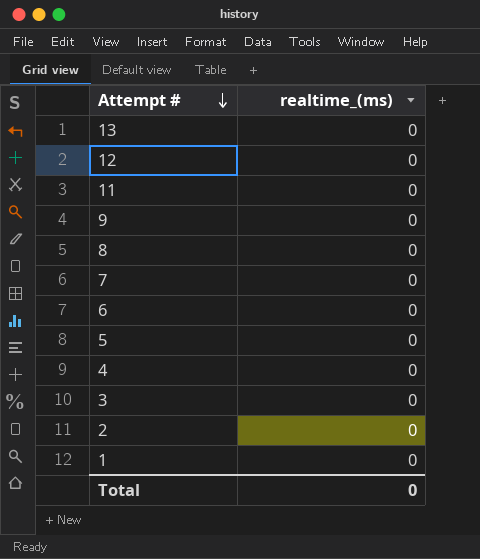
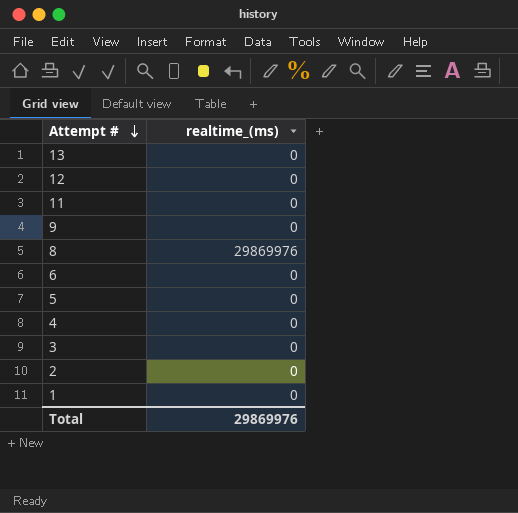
row 7: 0 -> none
8 | realtime_(ms): 0 -> 29869976
Total | realtime_(ms): 0 -> 29869976

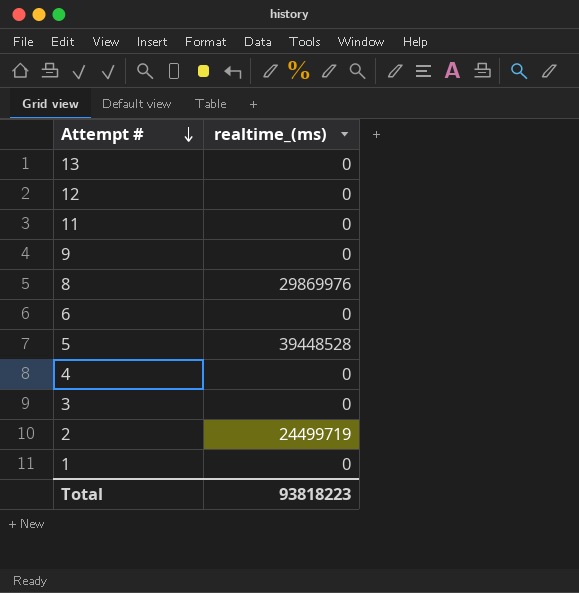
5 | realtime_(ms): 0 -> 39448528
2 | realtime_(ms): 0 -> 24499719
Total | realtime_(ms): 29869976 -> 93818223

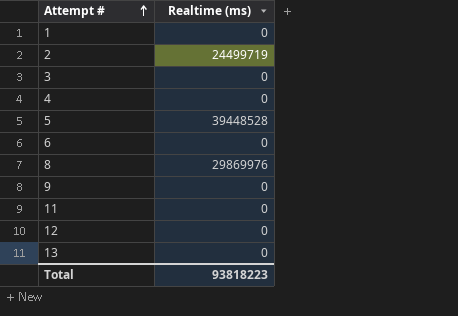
row order: Attempt # descending -> Attempt # ascending
column name: realtime_(ms) -> Realtime (ms)

